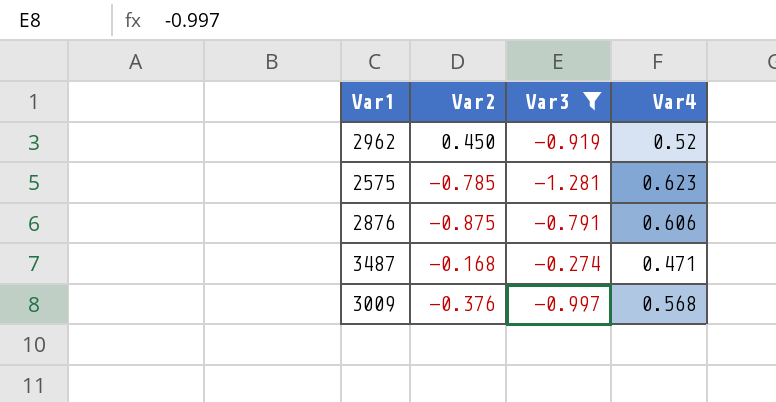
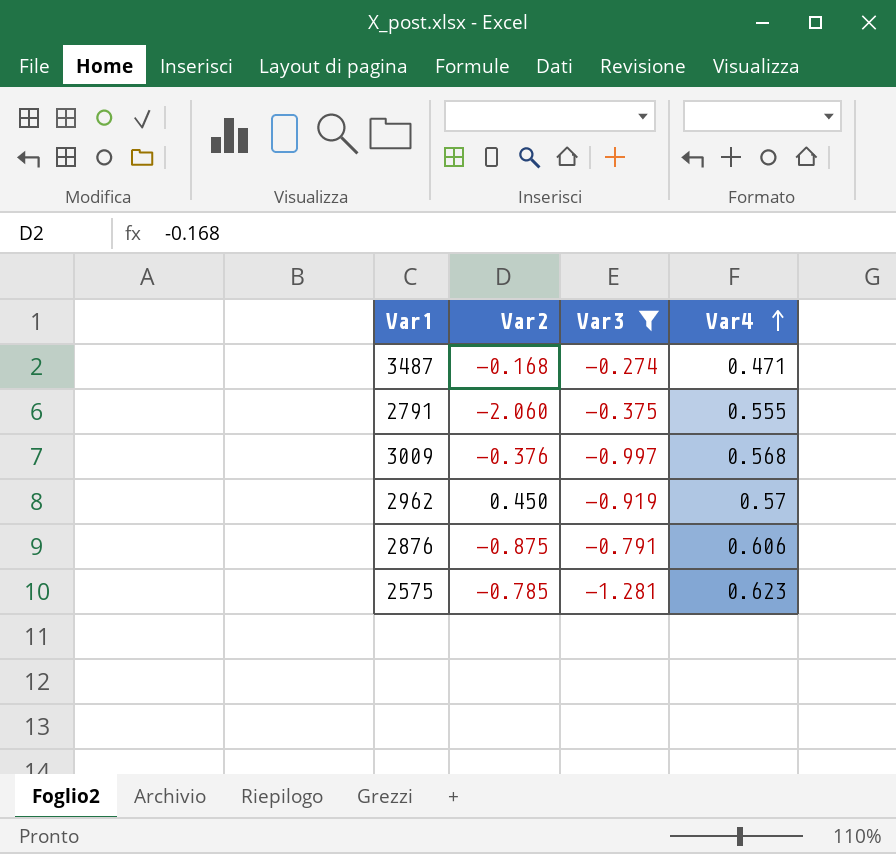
row order: none -> Var4 ascending
row 2791: none -> -2.060 | -0.375 | 0.555
2962 | Var4: 0.52 -> 0.57

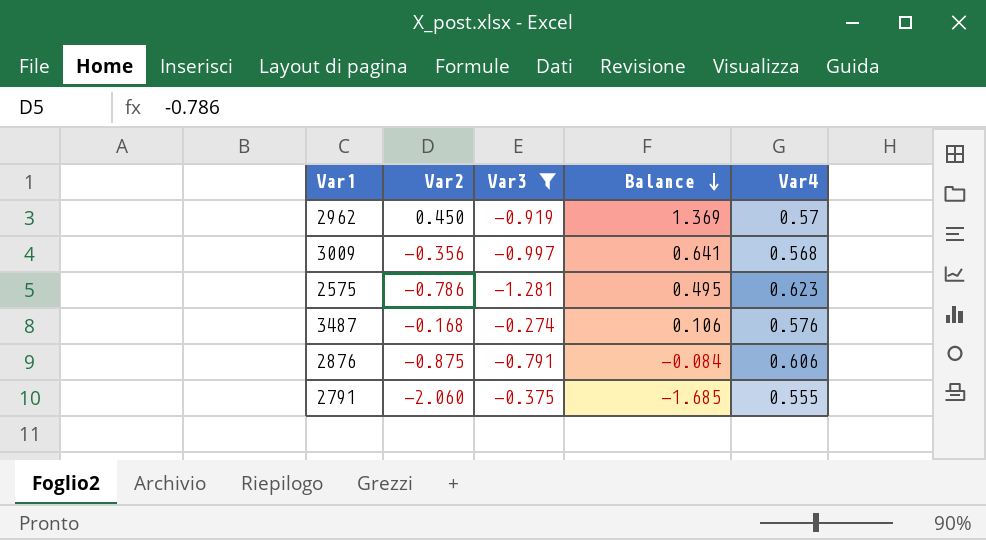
row order: Var4 ascending -> Balance descending
column Balance | formula: none -> [Var2] - [Var3]
3009 | Var2: -0.376 -> -0.356
2575 | Var2: -0.785 -> -0.786
3487 | Var4: 0.471 -> 0.576

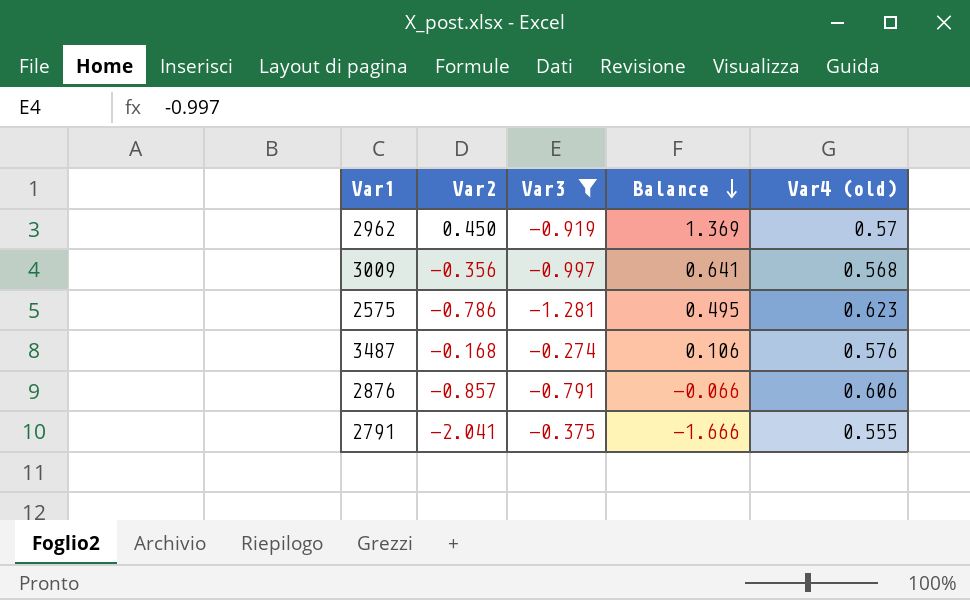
column name: Var4 -> Var4 (old)
2876 | Var2: -0.875 -> -0.857
2876 | Balance: -0.084 -> -0.066
2791 | Var2: -2.060 -> -2.041
2791 | Balance: -1.685 -> -1.666

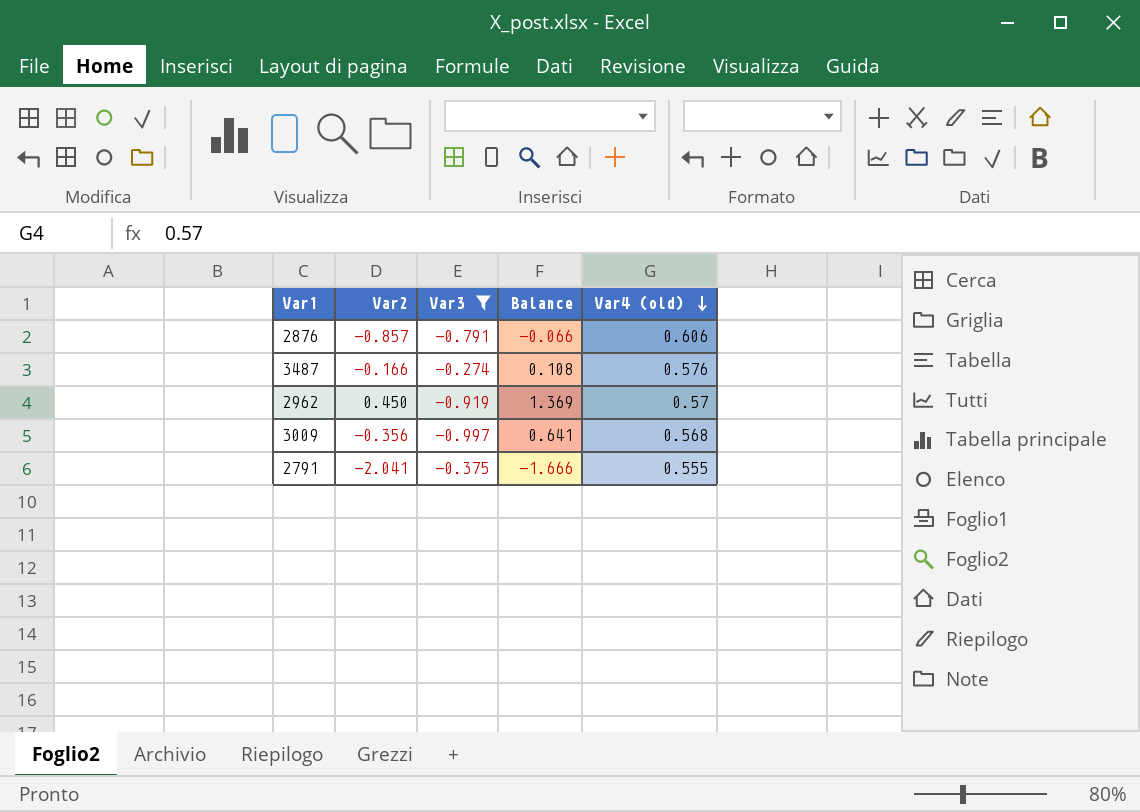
row order: Balance descending -> Var4 (old) descending
row 2575: -0.786 | -1.281 | 0.495 | 0.623 -> none
3487 | Var2: -0.168 -> -0.166
3487 | Balance: 0.106 -> 0.108

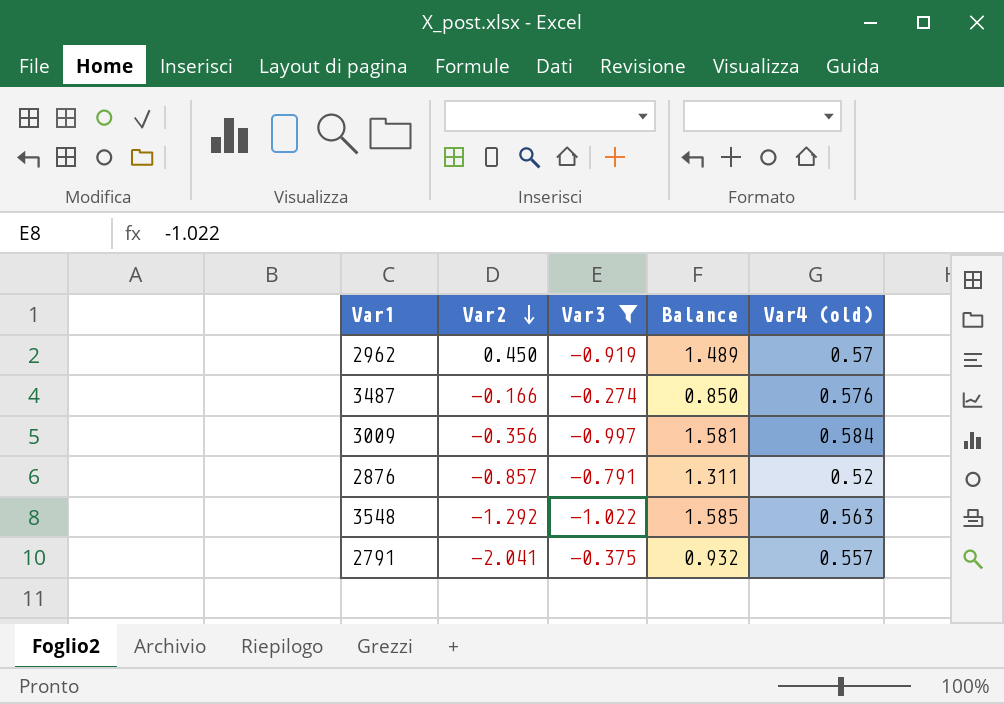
row order: Var4 (old) descending -> Var2 descending
column Balance | formula: [Var2] - [Var3] -> [Var4 (old)] - [Var3]
3009 | Var4 (old): 0.568 -> 0.584
2876 | Var4 (old): 0.606 -> 0.52
row 3548: none -> -1.292 | -1.022 | 1.585 | 0.563
2791 | Var4 (old): 0.555 -> 0.557

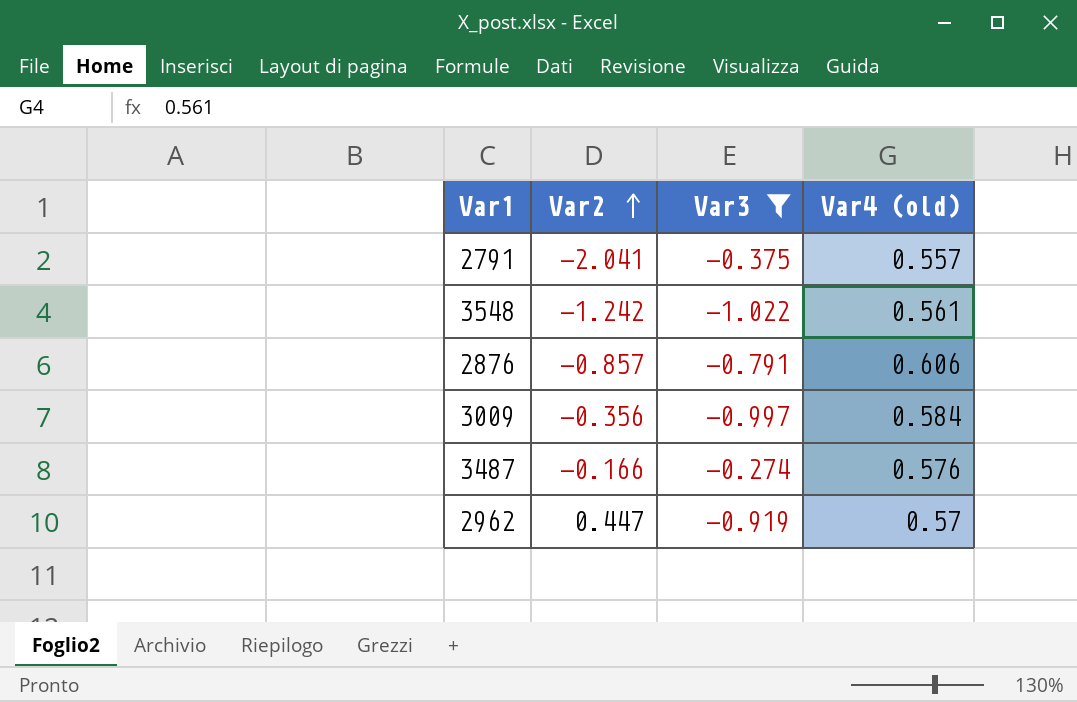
row order: Var2 descending -> Var2 ascending
column Balance | formula: [Var4 (old)] - [Var3] -> none
3548 | Var2: -1.292 -> -1.242
3548 | Var4 (old): 0.563 -> 0.561
2876 | Var4 (old): 0.52 -> 0.606
2962 | Var2: 0.450 -> 0.447

